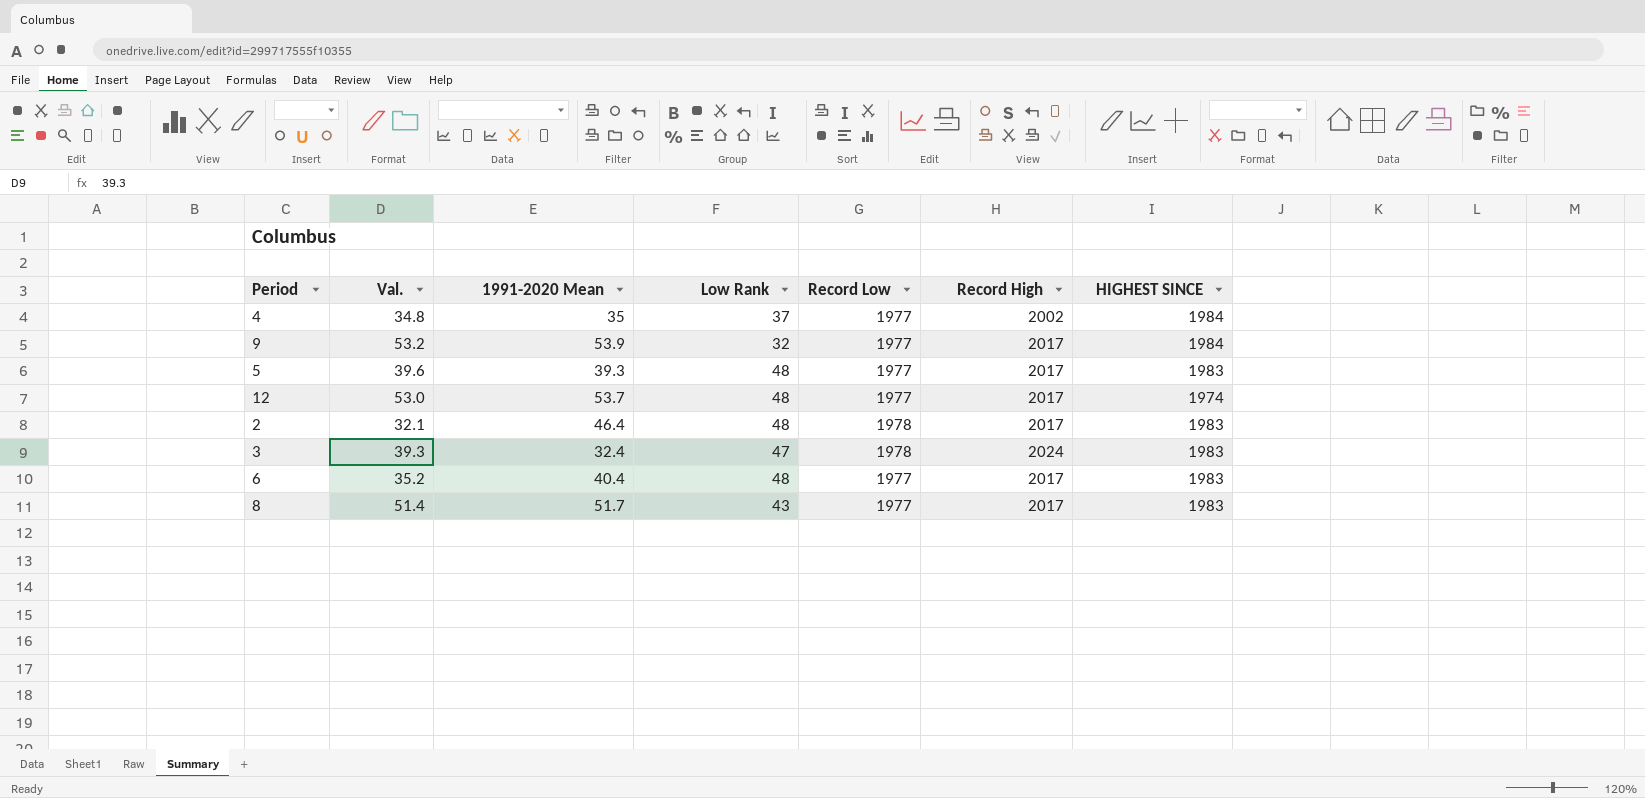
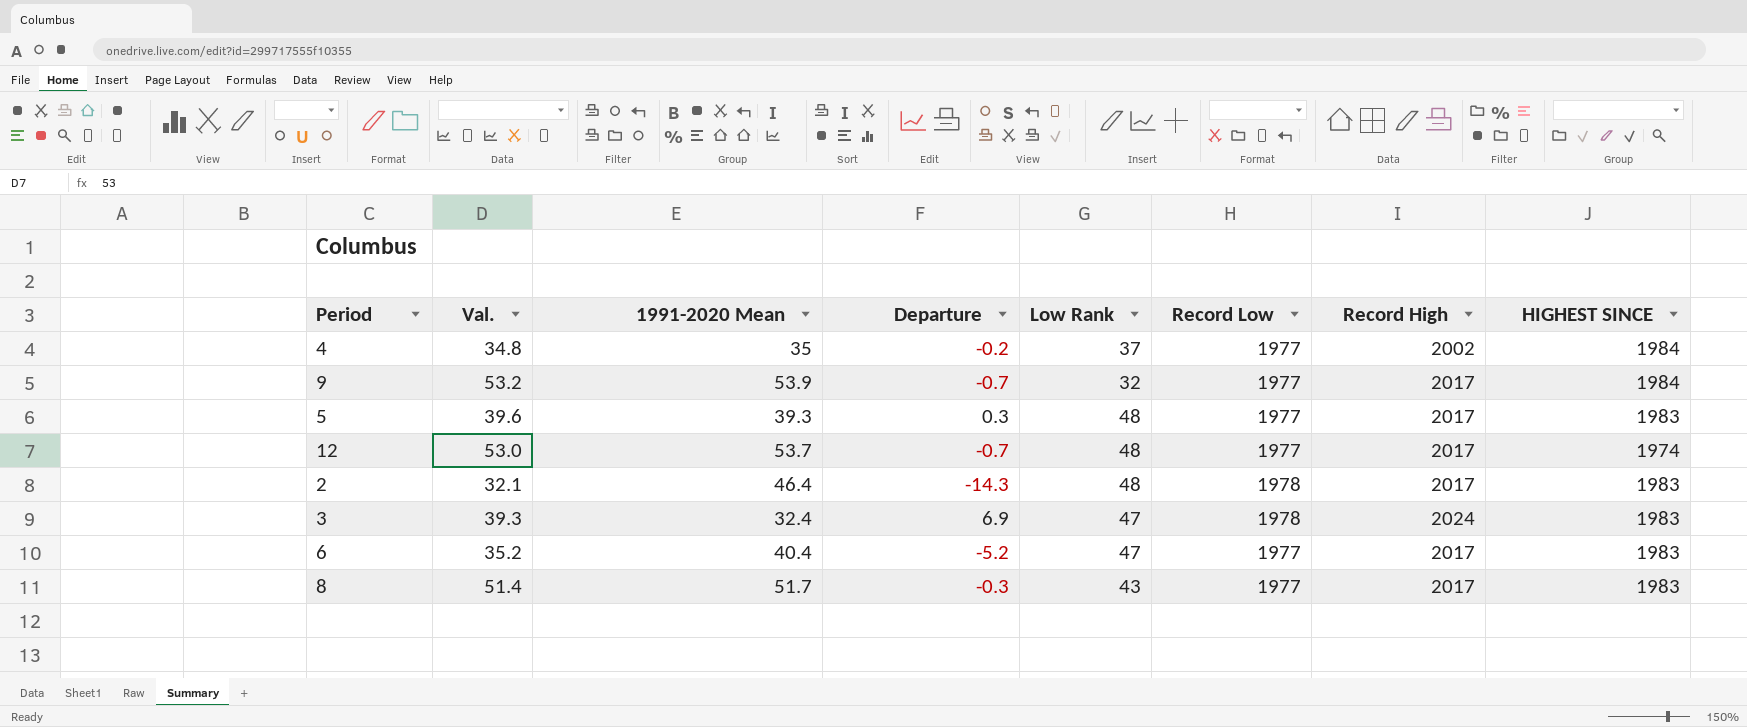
column Departure | formula: none -> [Val.] - [1991-2020 Mean]
6 | Low Rank: 48 -> 47

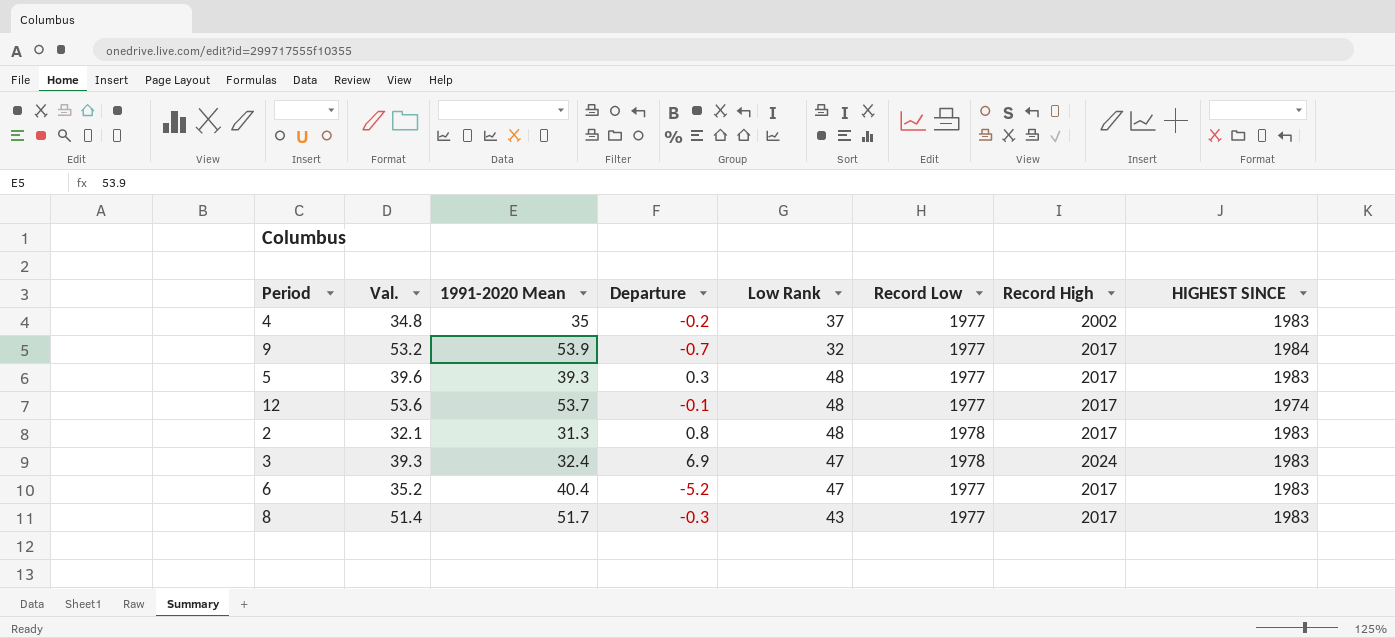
4 | HIGHEST SINCE: 1984 -> 1983
12 | Val.: 53.0 -> 53.6
12 | Departure: -0.7 -> -0.1
2 | 1991-2020 Mean: 46.4 -> 31.3
2 | Departure: -14.3 -> 0.8

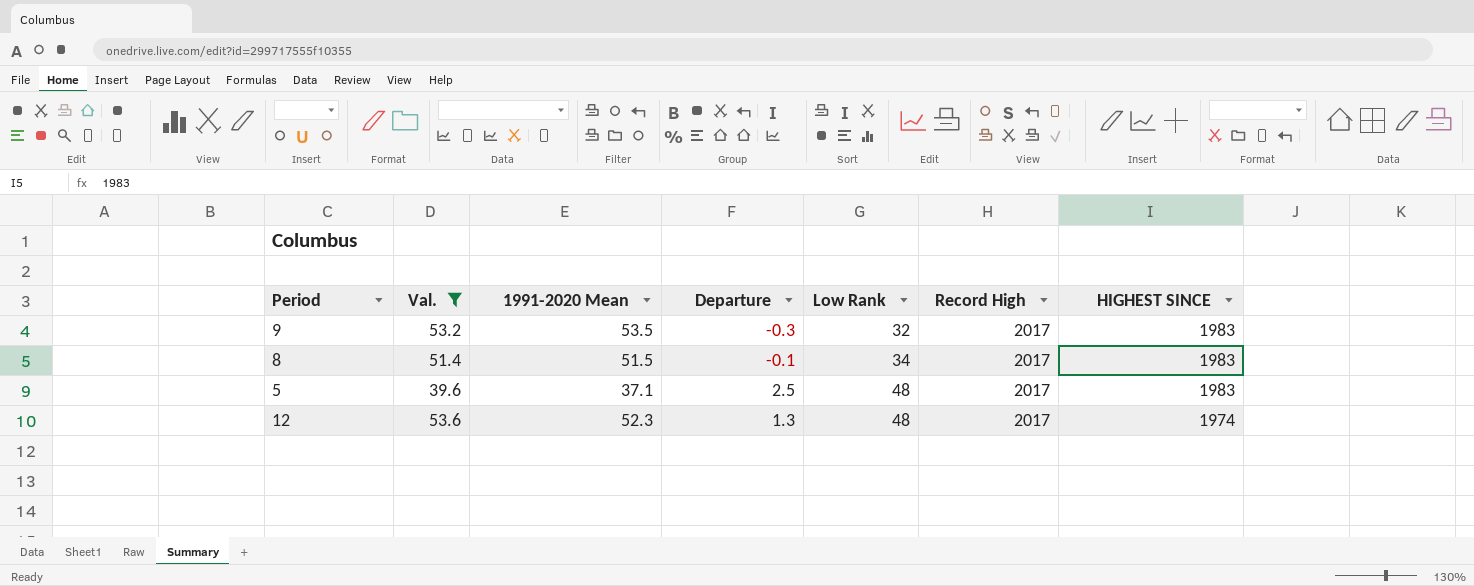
filter: none -> Val. >= 39.6
row order: none -> Low Rank ascending
column Record Low | position: 6 -> none
9 | 1991-2020 Mean: 53.9 -> 53.5
9 | Departure: -0.7 -> -0.3
9 | HIGHEST SINCE: 1984 -> 1983
8 | 1991-2020 Mean: 51.7 -> 51.5
8 | Departure: -0.3 -> -0.1
8 | Low Rank: 43 -> 34
5 | 1991-2020 Mean: 39.3 -> 37.1
5 | Departure: 0.3 -> 2.5
12 | 1991-2020 Mean: 53.7 -> 52.3
12 | Departure: -0.1 -> 1.3

